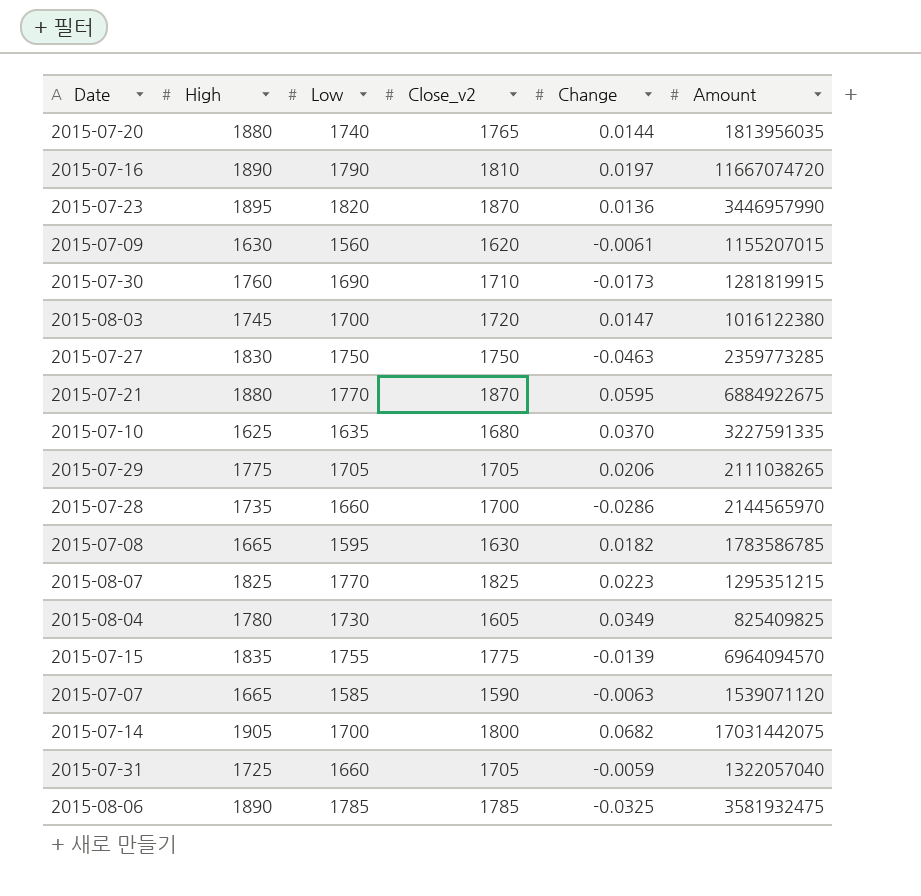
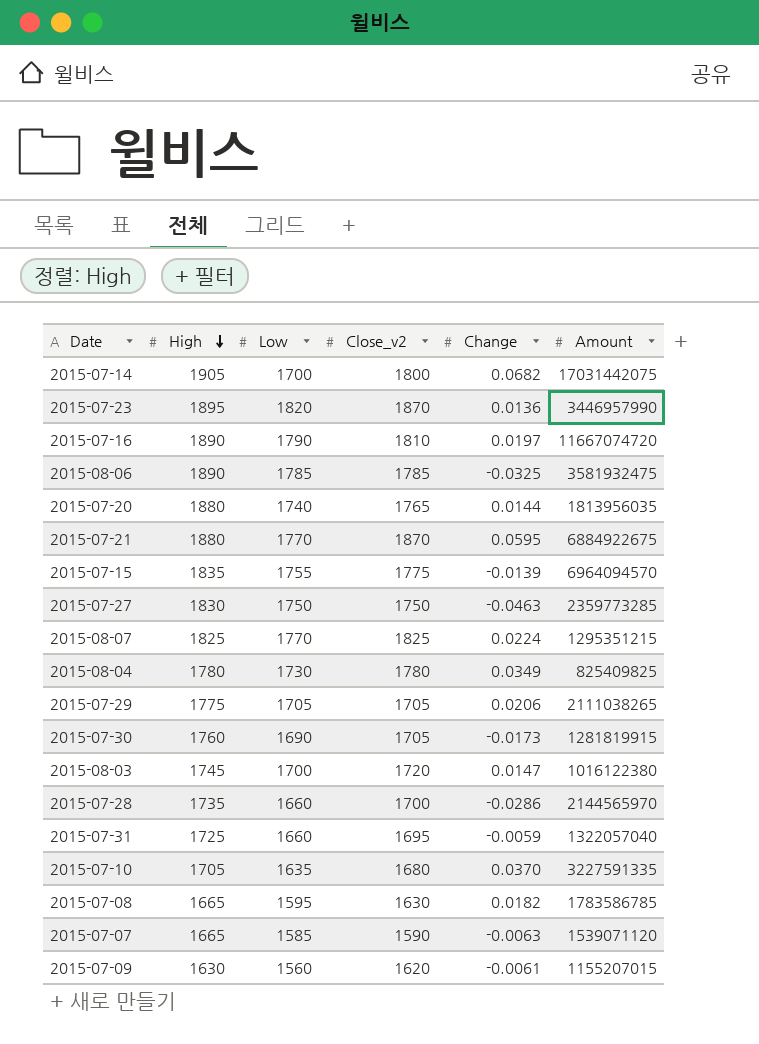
row order: none -> High descending
2015-08-07 | Change: 0.0223 -> 0.0224
2015-08-04 | Close_v2: 1605 -> 1780
2015-07-30 | Close_v2: 1710 -> 1705
2015-07-31 | Close_v2: 1705 -> 1695
2015-07-10 | High: 1625 -> 1705

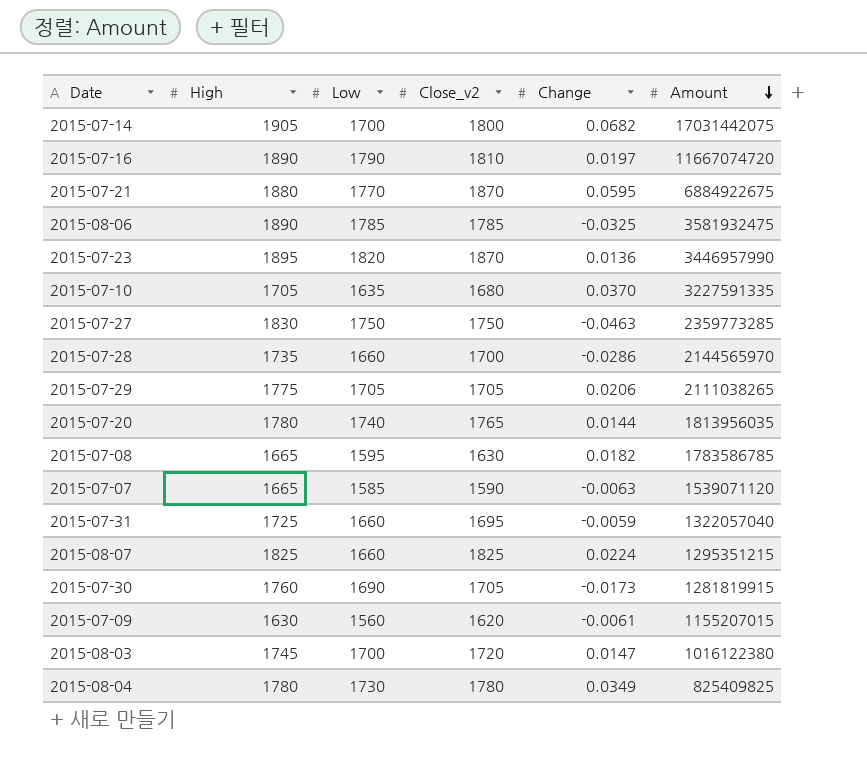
row order: High descending -> Amount descending
row 2015-07-15: 1835 | 1755 | 1775 | -0.0139 | 6964094570 -> none
2015-07-20 | High: 1880 -> 1780
2015-08-07 | Low: 1770 -> 1660

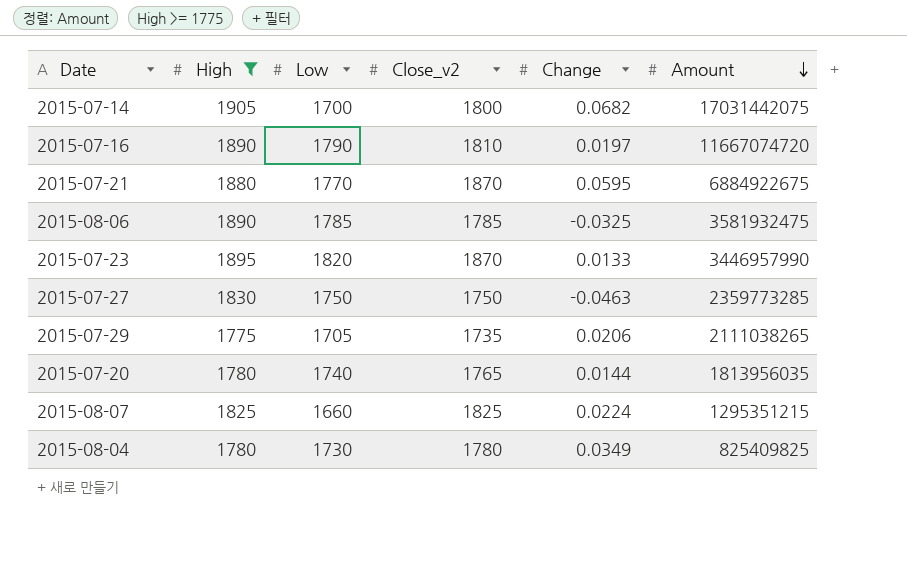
filter: none -> High >= 1775
2015-07-23 | Change: 0.0136 -> 0.0133
2015-07-29 | Close_v2: 1705 -> 1735

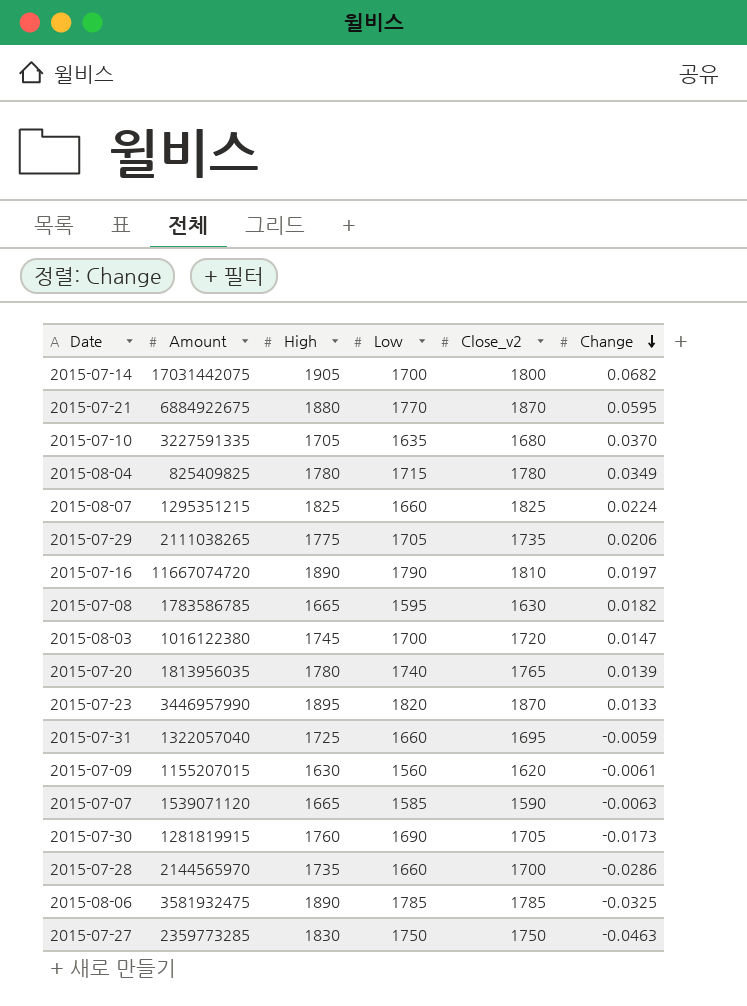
filter: High >= 1775 -> none
row order: Amount descending -> Change descending
column Amount | position: 6 -> 2
2015-08-04 | Low: 1730 -> 1715
2015-07-20 | Change: 0.0144 -> 0.0139

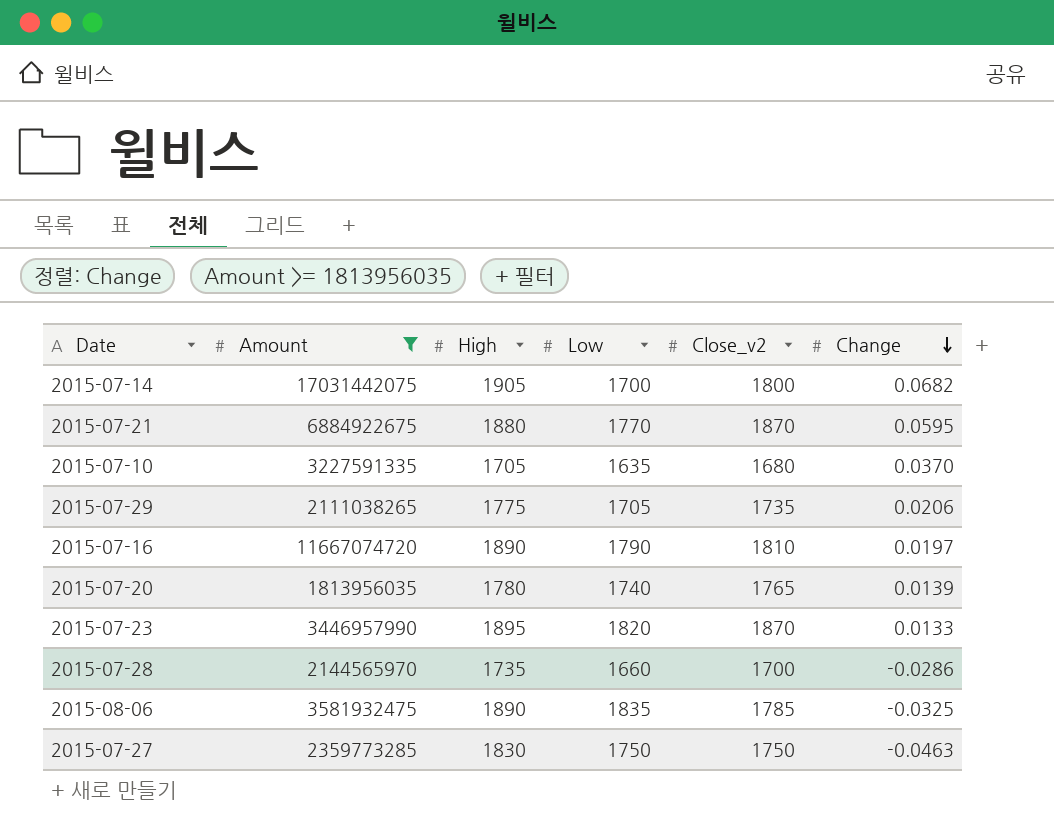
filter: none -> Amount >= 1813956035
2015-08-06 | Low: 1785 -> 1835

